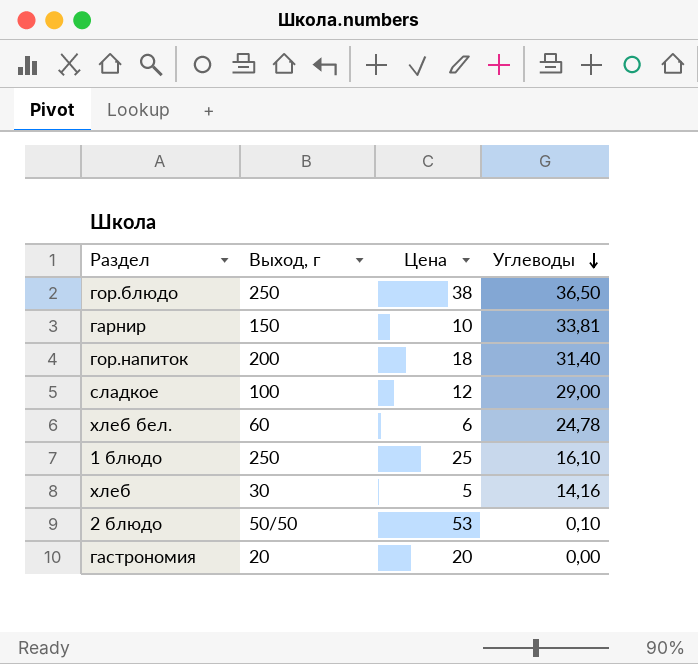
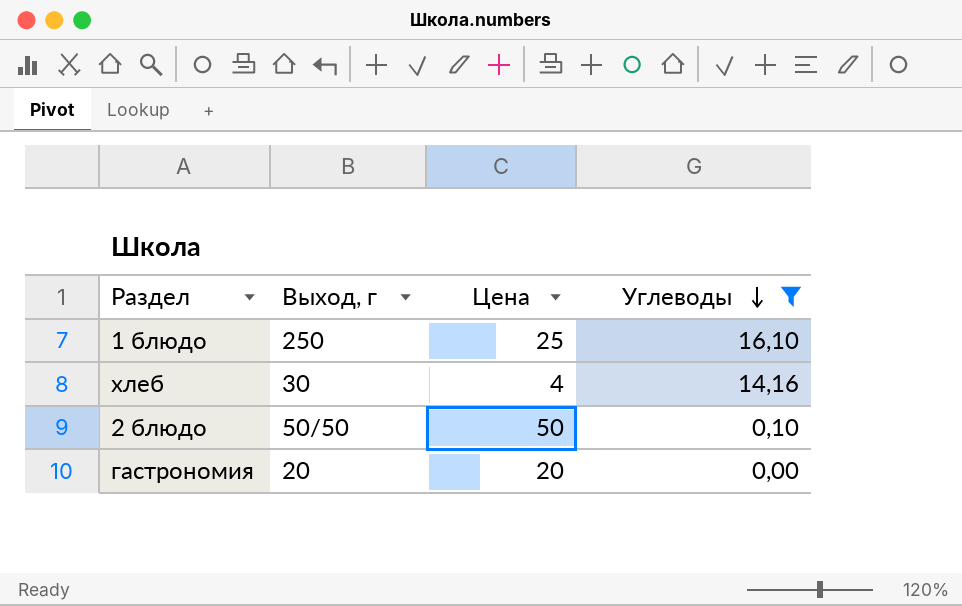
filter: none -> Углеводы <= 16,10
хлеб | Цена: 5 -> 4
2 блюдо | Цена: 53 -> 50

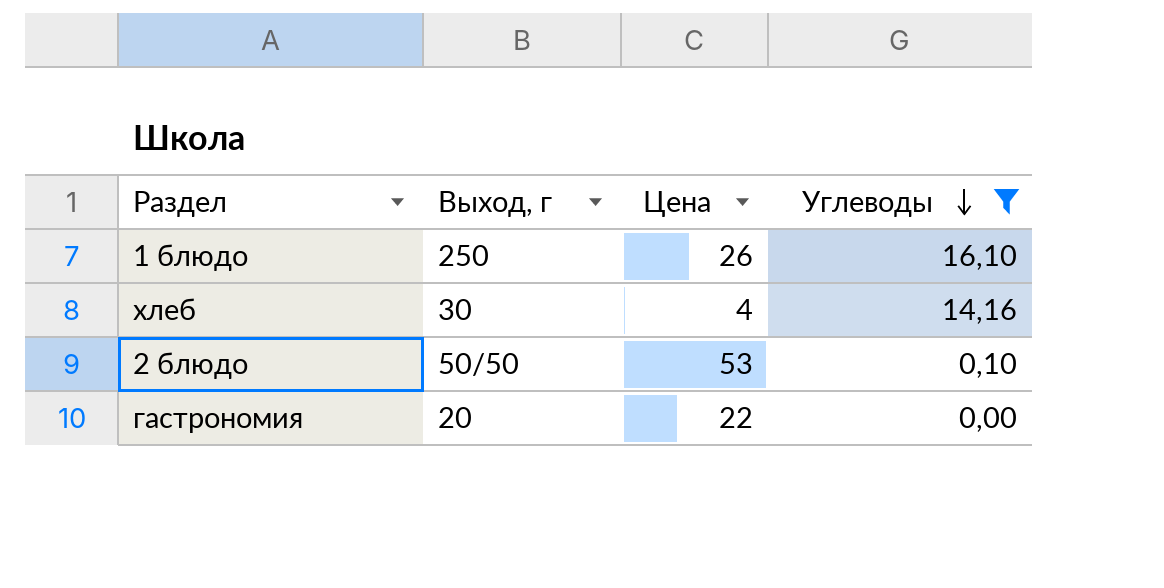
1 блюдо | Цена: 25 -> 26
2 блюдо | Цена: 50 -> 53
гастрономия | Цена: 20 -> 22

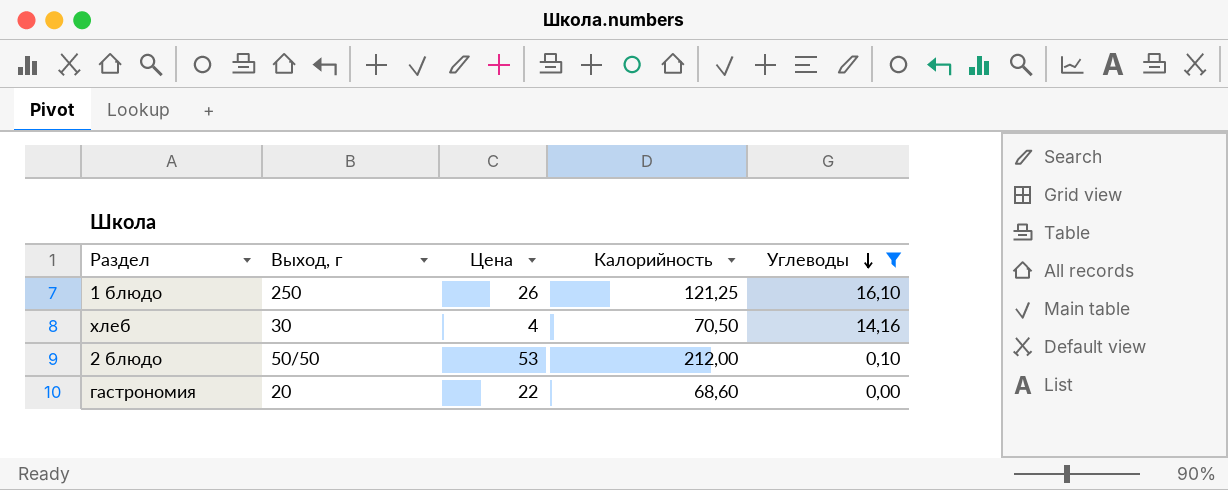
column Калорийность | position: none -> 4

